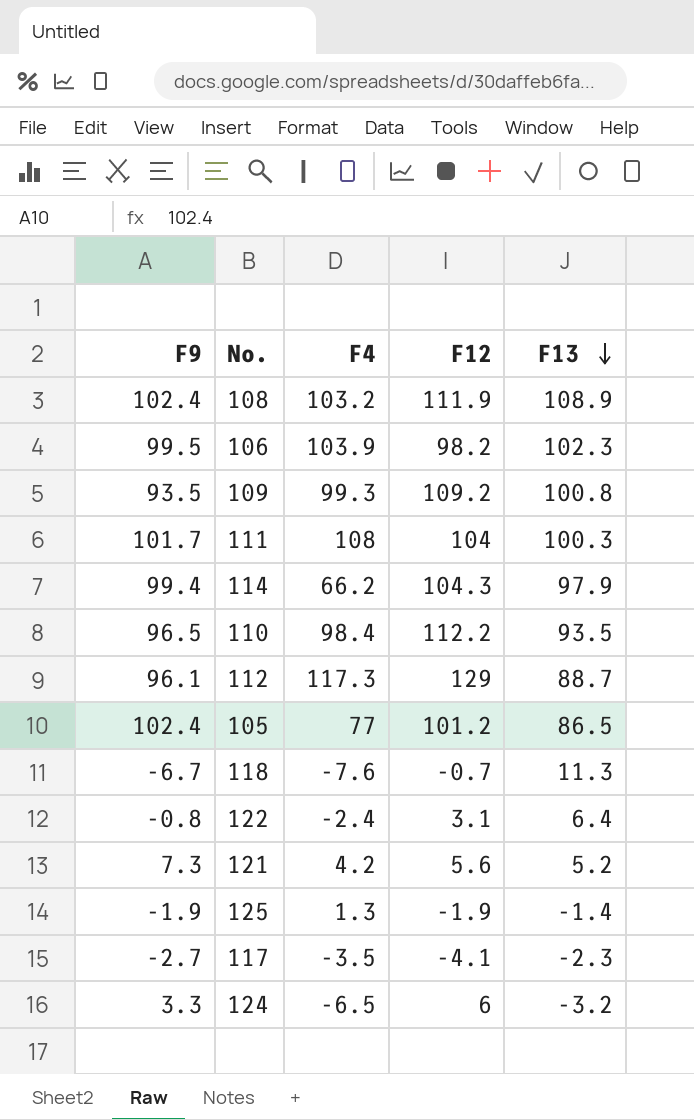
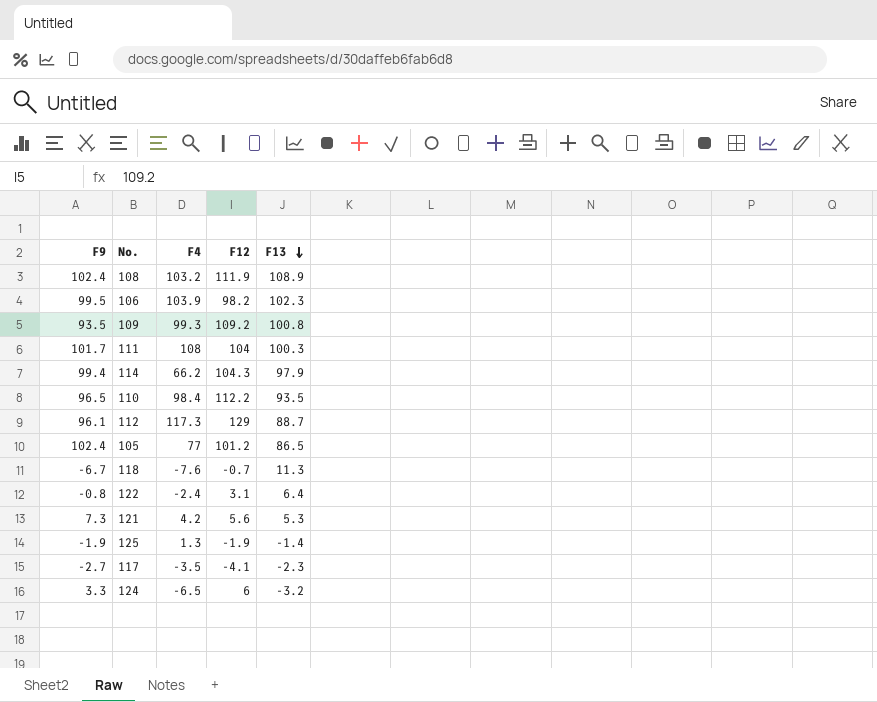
121 | F13: 5.2 -> 5.3

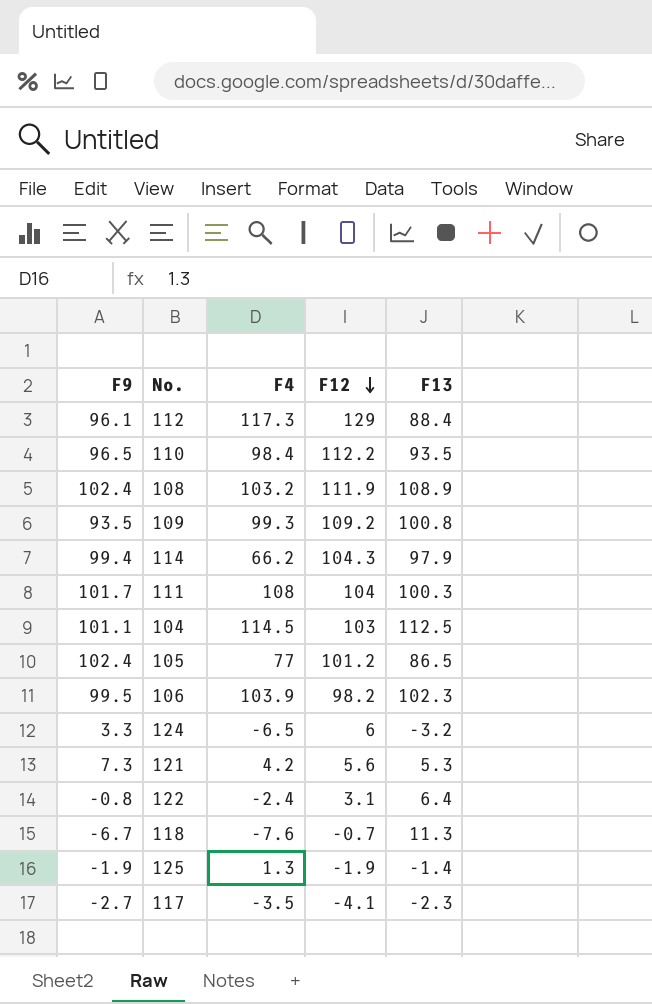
row order: F13 descending -> F12 descending
112 | F13: 88.7 -> 88.4
row 104: none -> 101.1 | 114.5 | 103 | 112.5

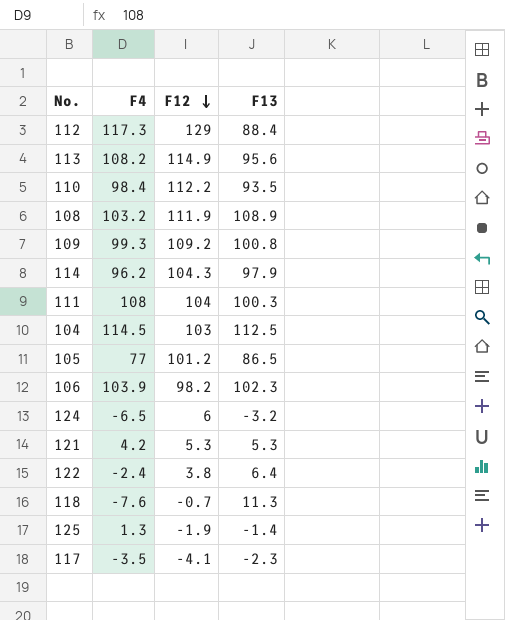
column F9 | position: 1 -> none
row 113: none -> 108.2 | 114.9 | 95.6
114 | F4: 66.2 -> 96.2
121 | F12: 5.6 -> 5.3
122 | F12: 3.1 -> 3.8

